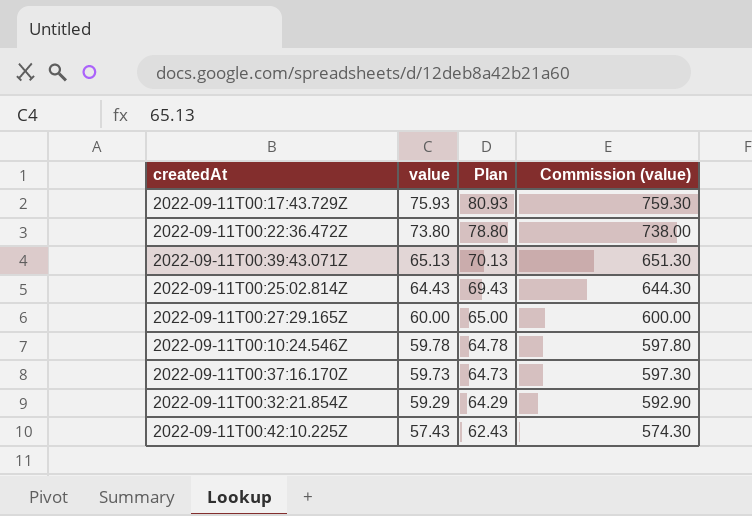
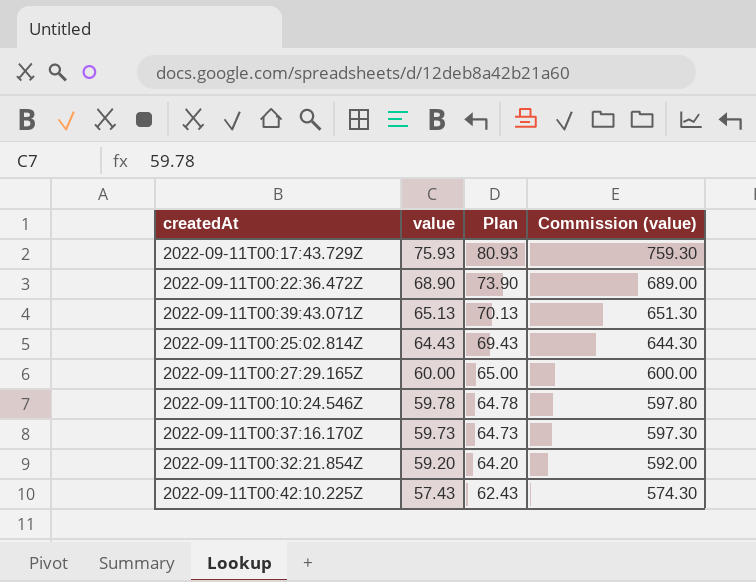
2022-09-11T00:22:36.472Z | value: 73.80 -> 68.90
2022-09-11T00:22:36.472Z | Plan: 78.80 -> 73.90
2022-09-11T00:22:36.472Z | Commission (value): 738.00 -> 689.00
2022-09-11T00:32:21.854Z | value: 59.29 -> 59.20
2022-09-11T00:32:21.854Z | Plan: 64.29 -> 64.20
2022-09-11T00:32:21.854Z | Commission (value): 592.90 -> 592.00

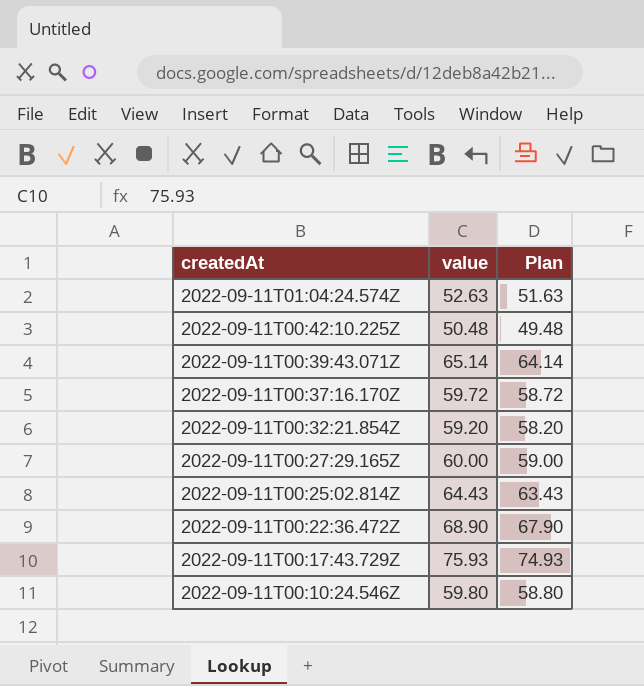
row order: value descending -> createdAt descending
column Commission (value) | formula: [value] * 10 -> none
column Plan | formula: [value] + 5 -> [value] - 1
row 2022-09-11T01:04:24.574Z: none -> 52.63 | 51.63
2022-09-11T00:42:10.225Z | value: 57.43 -> 50.48
2022-09-11T00:39:43.071Z | value: 65.13 -> 65.14
2022-09-11T00:37:16.170Z | value: 59.73 -> 59.72
2022-09-11T00:10:24.546Z | value: 59.78 -> 59.80

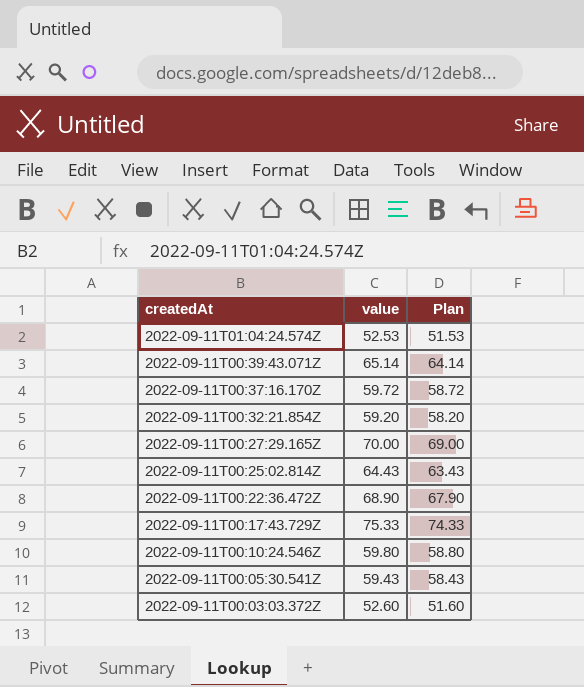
row 2022-09-11T00:42:10.225Z: 50.48 | 49.48 -> none
2022-09-11T01:04:24.574Z | value: 52.63 -> 52.53
2022-09-11T01:04:24.574Z | Plan: 51.63 -> 51.53
2022-09-11T00:27:29.165Z | value: 60.00 -> 70.00
2022-09-11T00:27:29.165Z | Plan: 59.00 -> 69.00
2022-09-11T00:17:43.729Z | value: 75.93 -> 75.33
2022-09-11T00:17:43.729Z | Plan: 74.93 -> 74.33
row 2022-09-11T00:05:30.541Z: none -> 59.43 | 58.43
row 2022-09-11T00:03:03.372Z: none -> 52.60 | 51.60

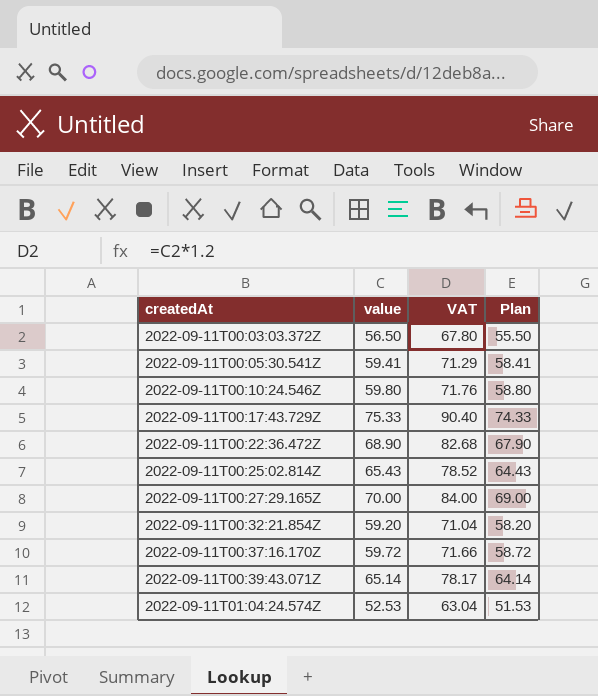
row order: createdAt descending -> createdAt ascending
column VAT | formula: none -> [value] * 1.2
2022-09-11T00:03:03.372Z | value: 52.60 -> 56.50
2022-09-11T00:03:03.372Z | Plan: 51.60 -> 55.50
2022-09-11T00:05:30.541Z | value: 59.43 -> 59.41
2022-09-11T00:05:30.541Z | Plan: 58.43 -> 58.41
2022-09-11T00:25:02.814Z | value: 64.43 -> 65.43
2022-09-11T00:25:02.814Z | Plan: 63.43 -> 64.43

